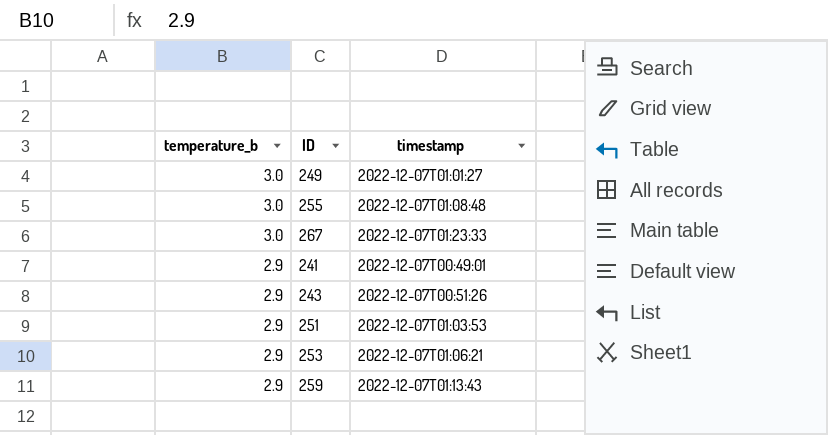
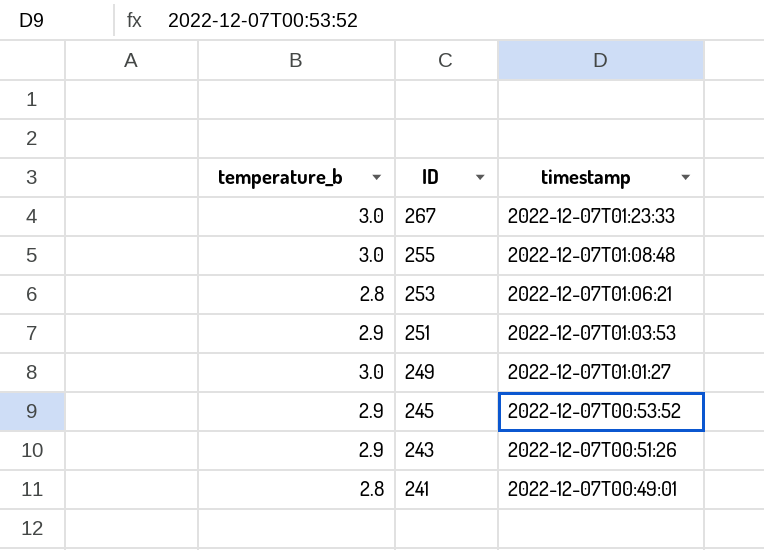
row order: temperature_b descending -> ID descending
row 259: 2.9 | 2022-12-07T01:13:43 -> none
253 | temperature_b: 2.9 -> 2.8
row 245: none -> 2.9 | 2022-12-07T00:53:52
241 | temperature_b: 2.9 -> 2.8

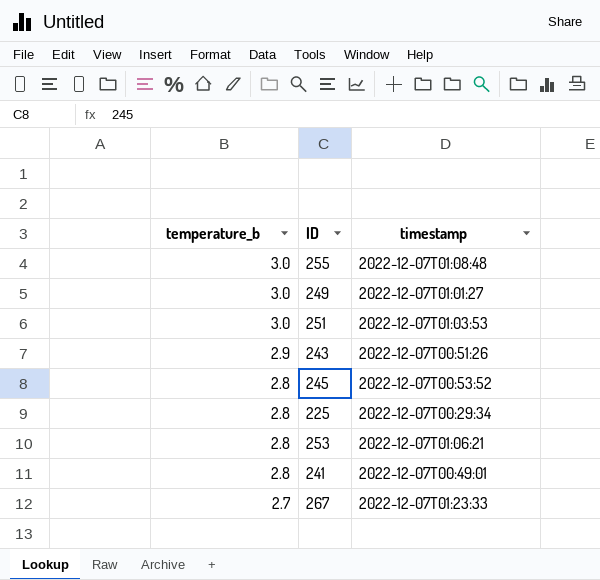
row order: ID descending -> temperature_b descending
251 | temperature_b: 2.9 -> 3.0
245 | temperature_b: 2.9 -> 2.8
row 225: none -> 2.8 | 2022-12-07T00:29:34
267 | temperature_b: 3.0 -> 2.7

